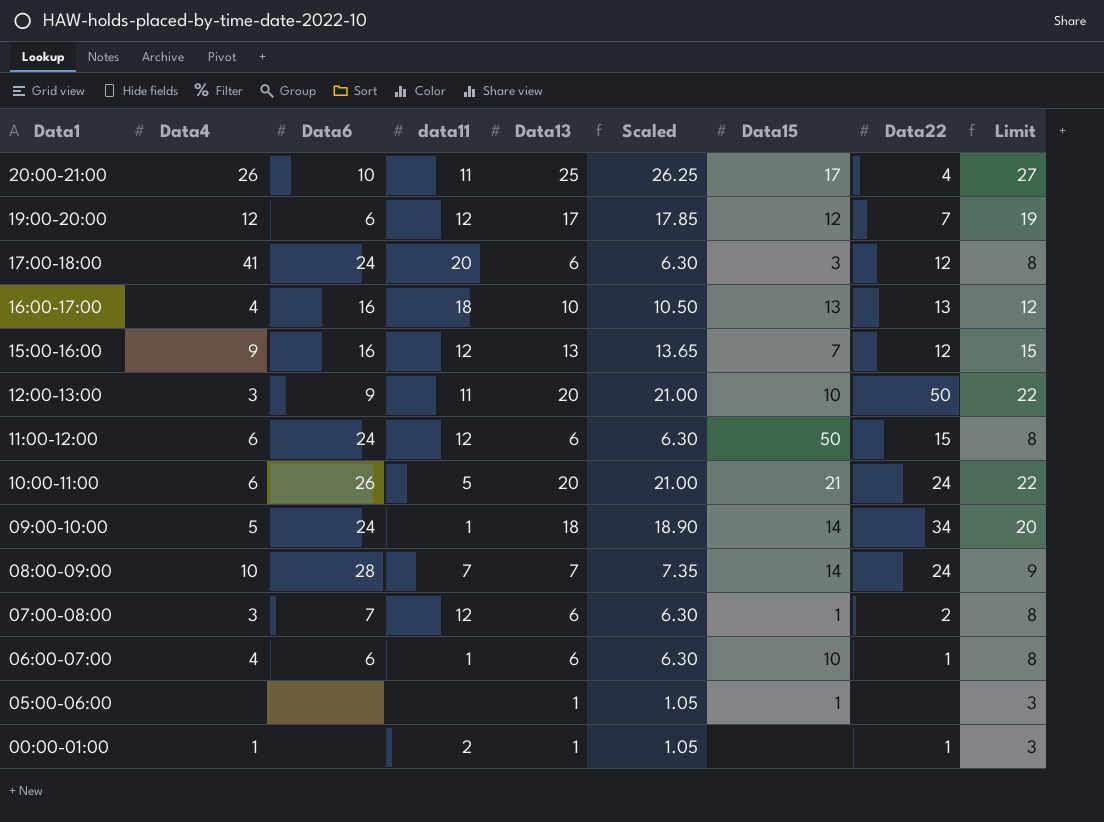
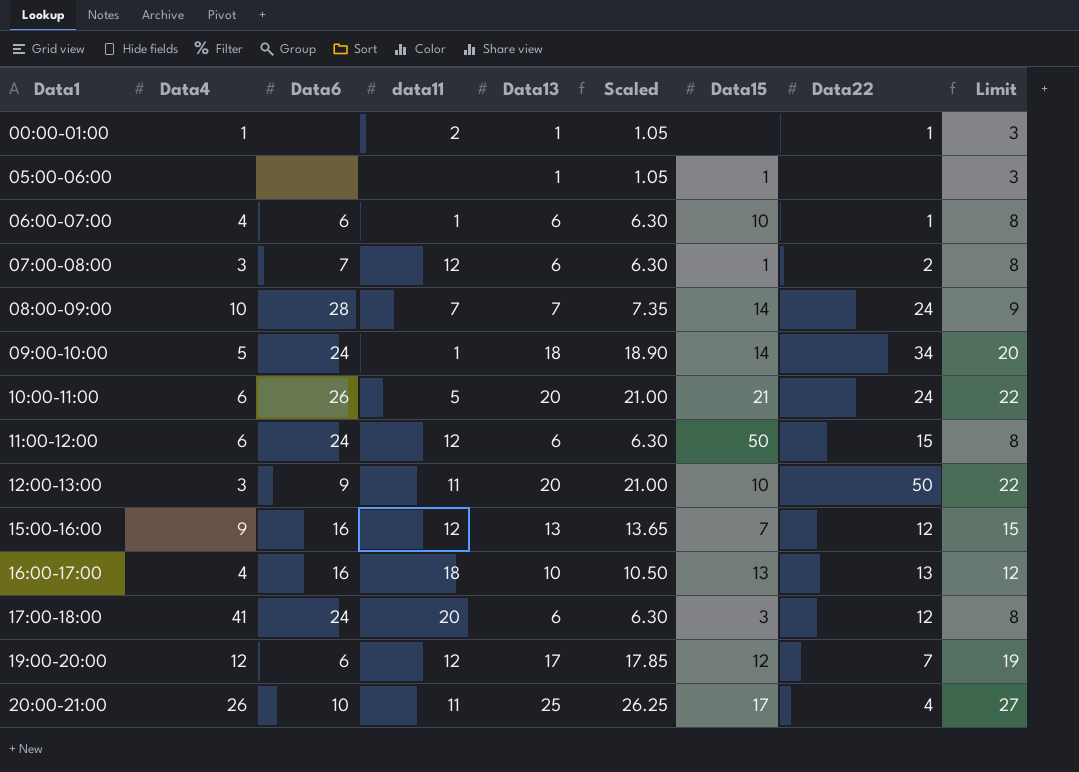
row order: Data1 descending -> Data1 ascending

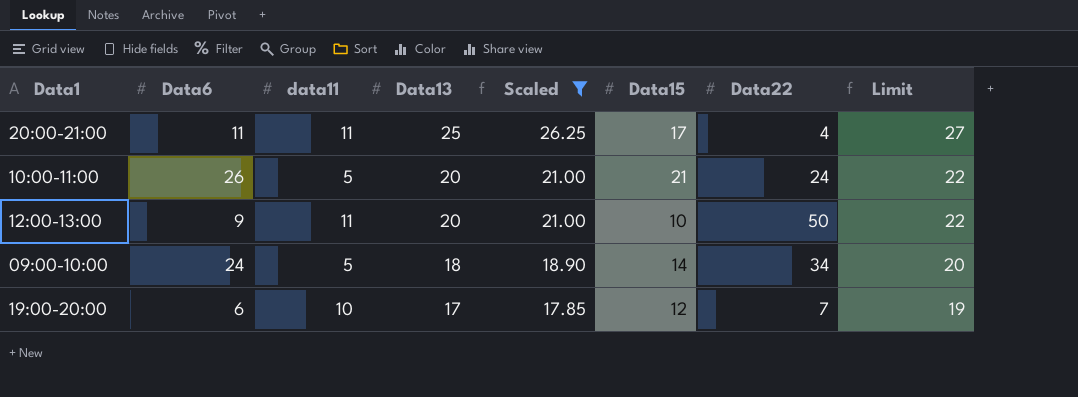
filter: none -> Scaled >= 17.85
row order: Data1 ascending -> Data13 descending
column Data4 | position: 2 -> none
20:00-21:00 | Data6: 10 -> 11
09:00-10:00 | data11: 1 -> 5
19:00-20:00 | data11: 12 -> 10

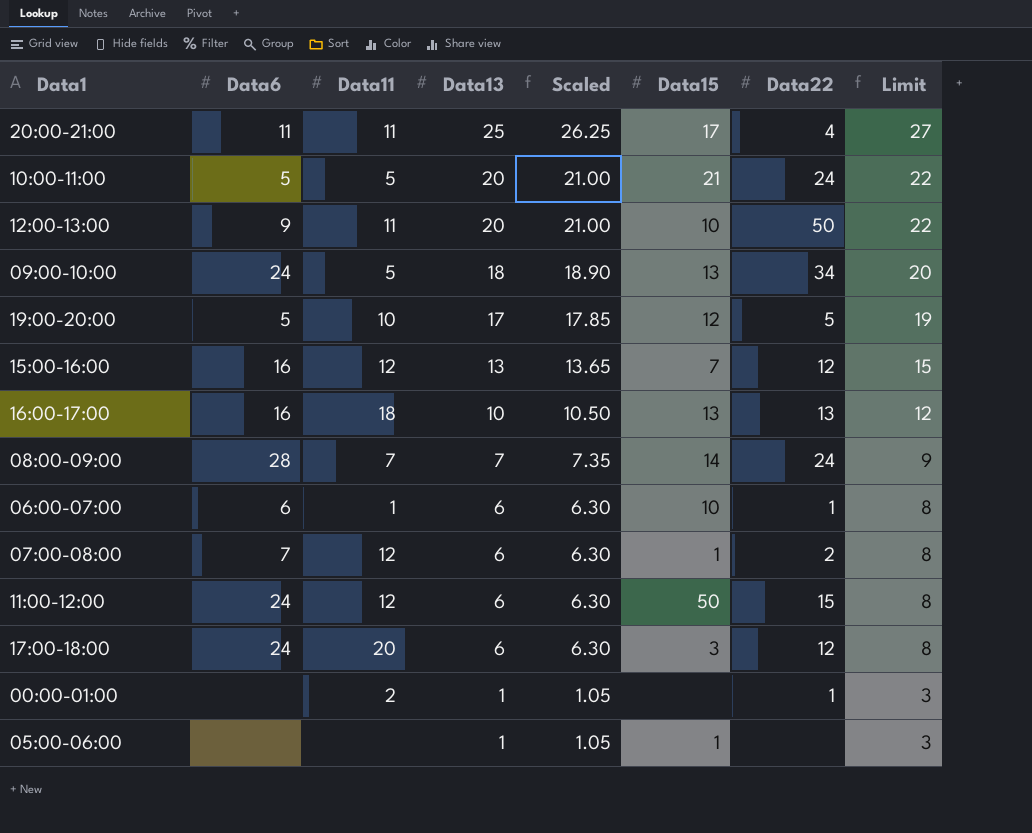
filter: Scaled >= 17.85 -> none
column name: data11 -> Data11
10:00-11:00 | Data6: 26 -> 5
09:00-10:00 | Data15: 14 -> 13
19:00-20:00 | Data6: 6 -> 5
19:00-20:00 | Data22: 7 -> 5

